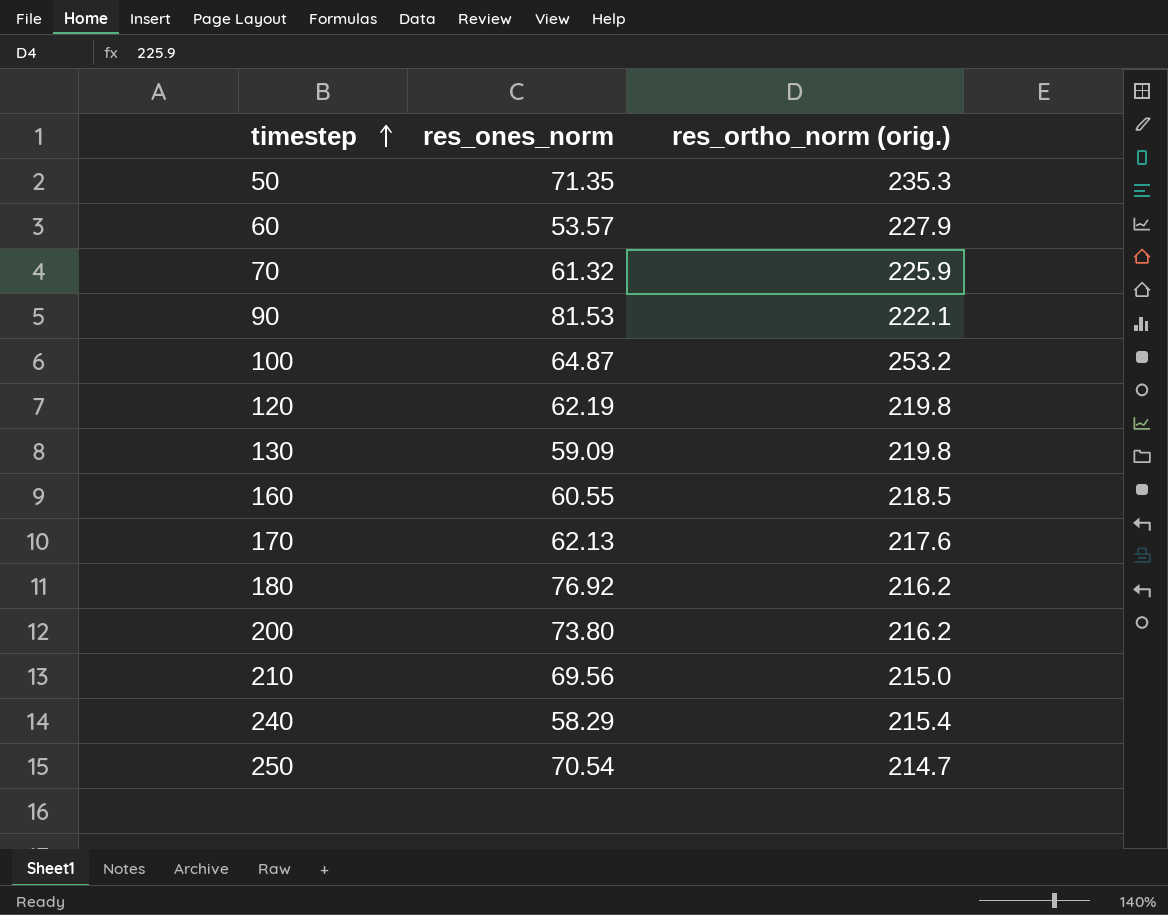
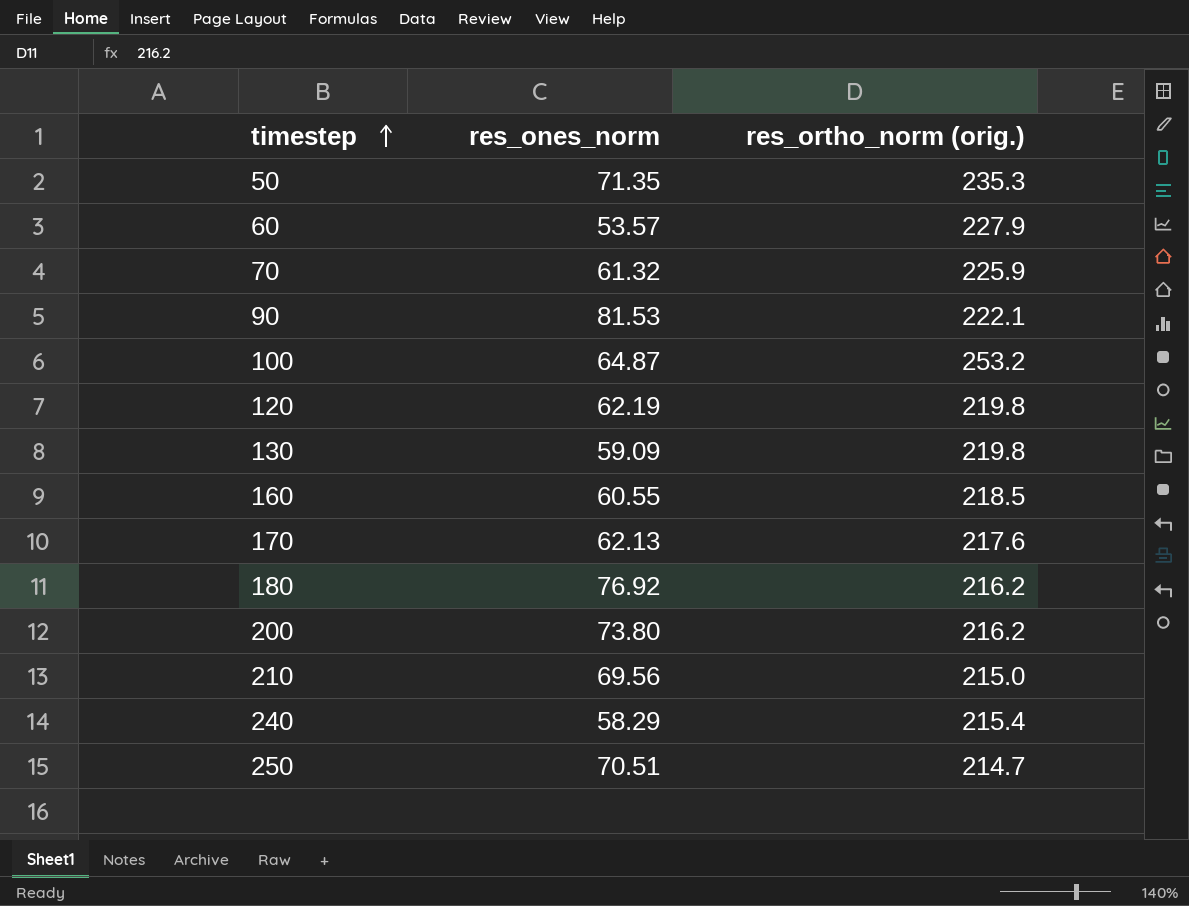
250 | res_ones_norm: 70.54 -> 70.51

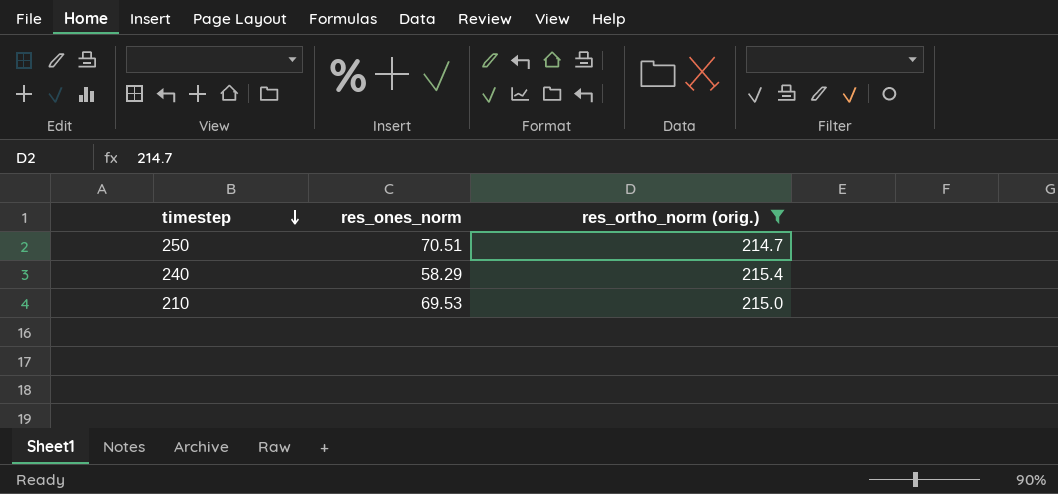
filter: none -> res_ortho_norm (orig.) <= 215.4
row order: timestep ascending -> timestep descending
210 | res_ones_norm: 69.56 -> 69.53

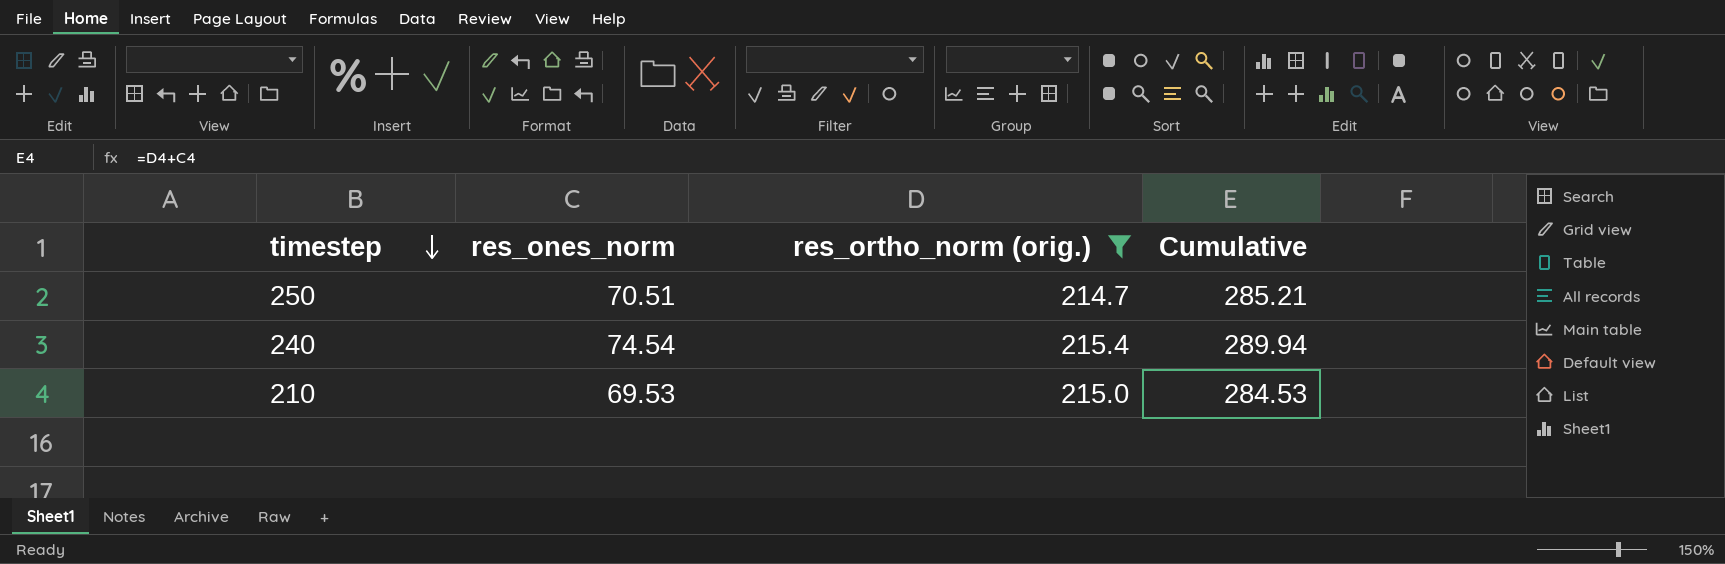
column Cumulative | formula: none -> [res_ones_norm] + [res_ortho_norm (orig.)]
240 | res_ones_norm: 58.29 -> 74.54

